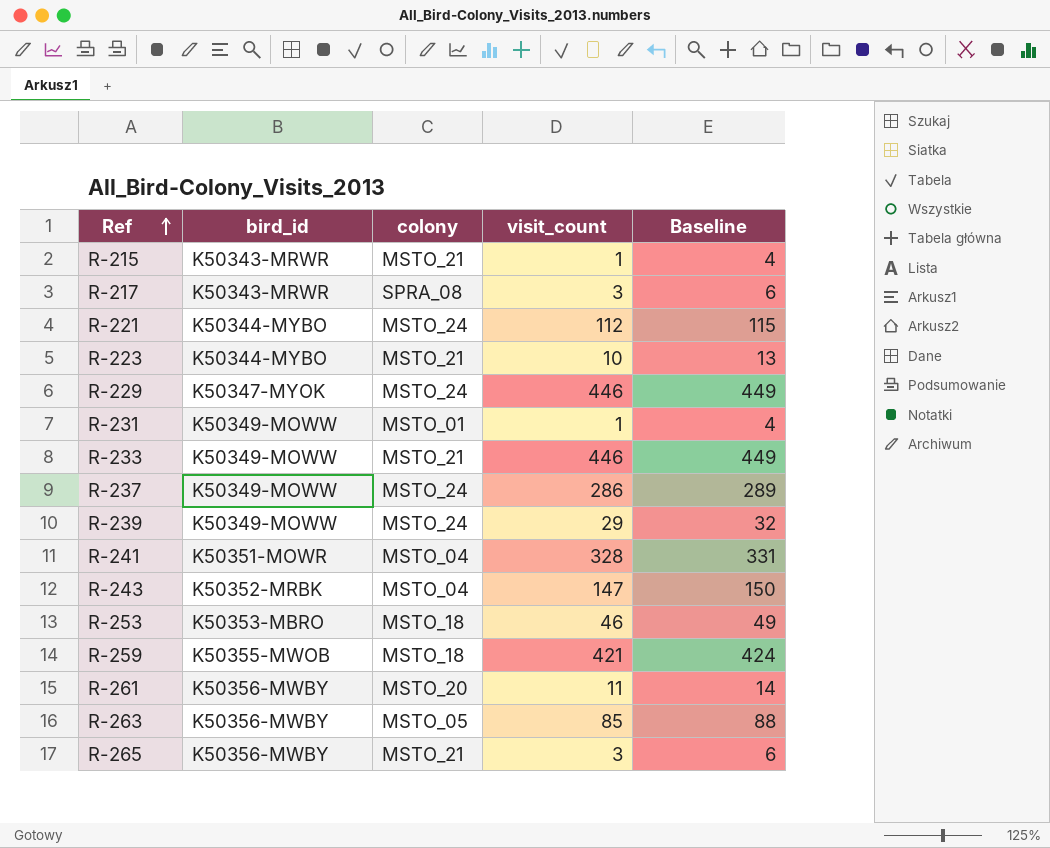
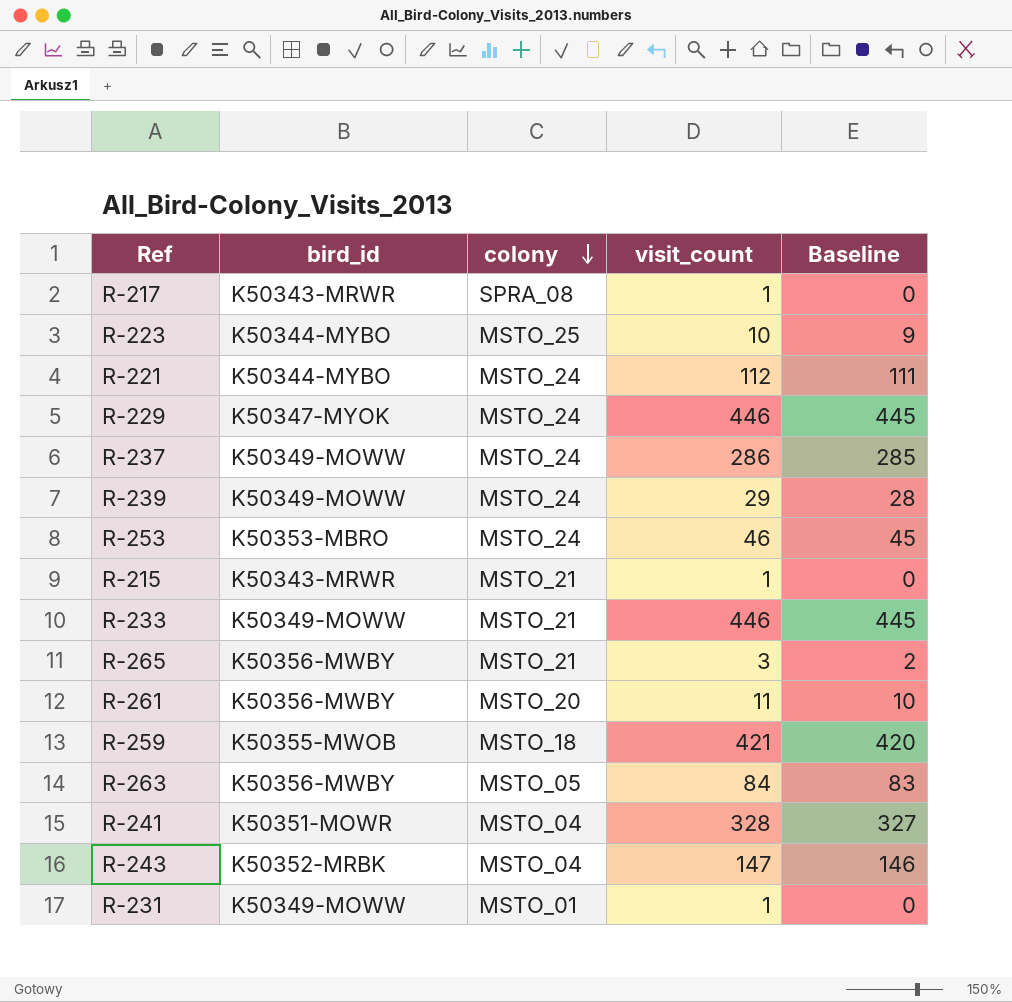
row order: Ref ascending -> colony descending
column Baseline | formula: [visit_count] + 3 -> [visit_count] - 1
R-217 | visit_count: 3 -> 1
R-223 | colony: MSTO_21 -> MSTO_25
R-253 | colony: MSTO_18 -> MSTO_24
R-263 | visit_count: 85 -> 84

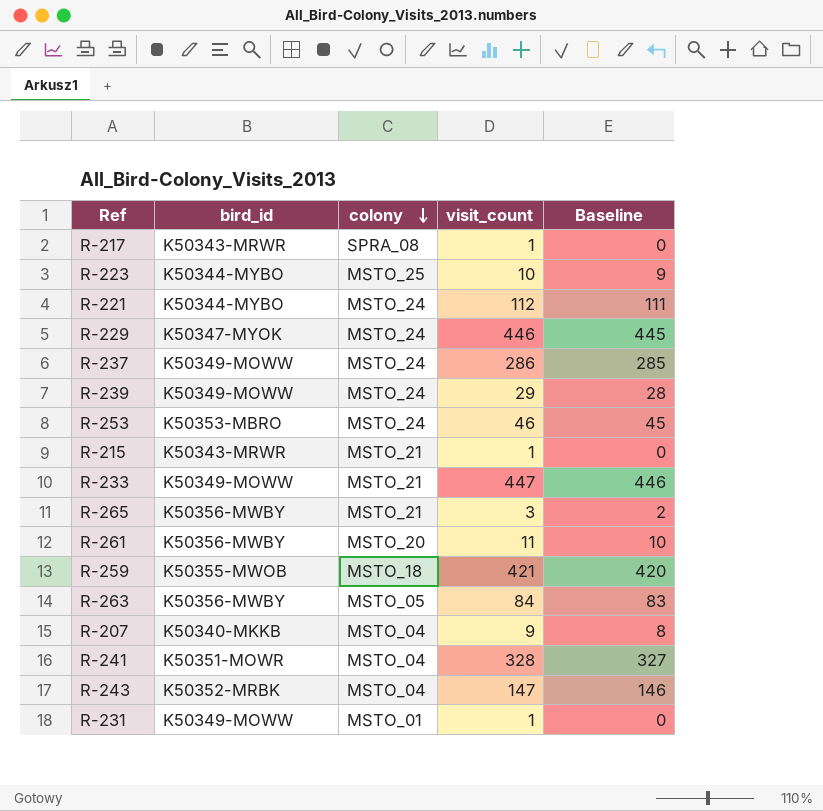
R-233 | visit_count: 446 -> 447
R-233 | Baseline: 445 -> 446
row R-207: none -> K50340-MKKB | MSTO_04 | 9 | 8

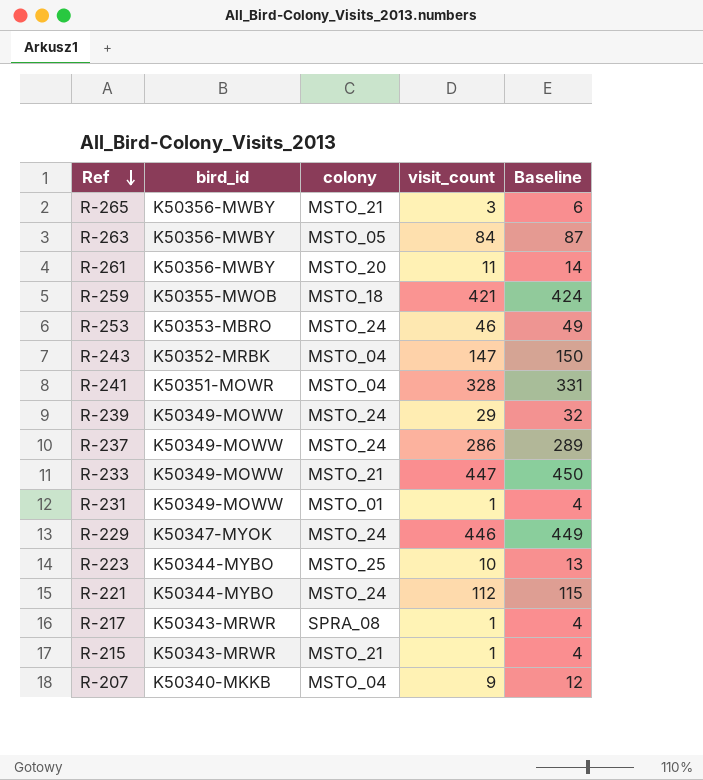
row order: colony descending -> Ref descending
column Baseline | formula: [visit_count] - 1 -> [visit_count] + 3

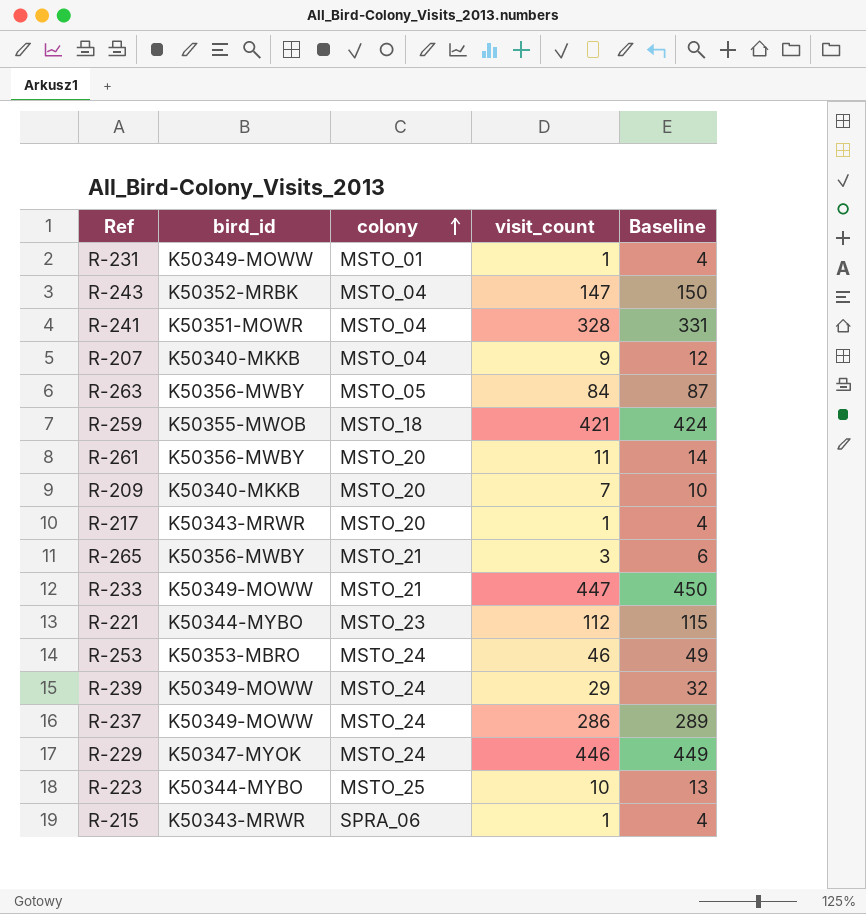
row order: Ref descending -> colony ascending
row R-209: none -> K50340-MKKB | MSTO_20 | 7 | 10
R-217 | colony: SPRA_08 -> MSTO_20
R-221 | colony: MSTO_24 -> MSTO_23
R-215 | colony: MSTO_21 -> SPRA_06

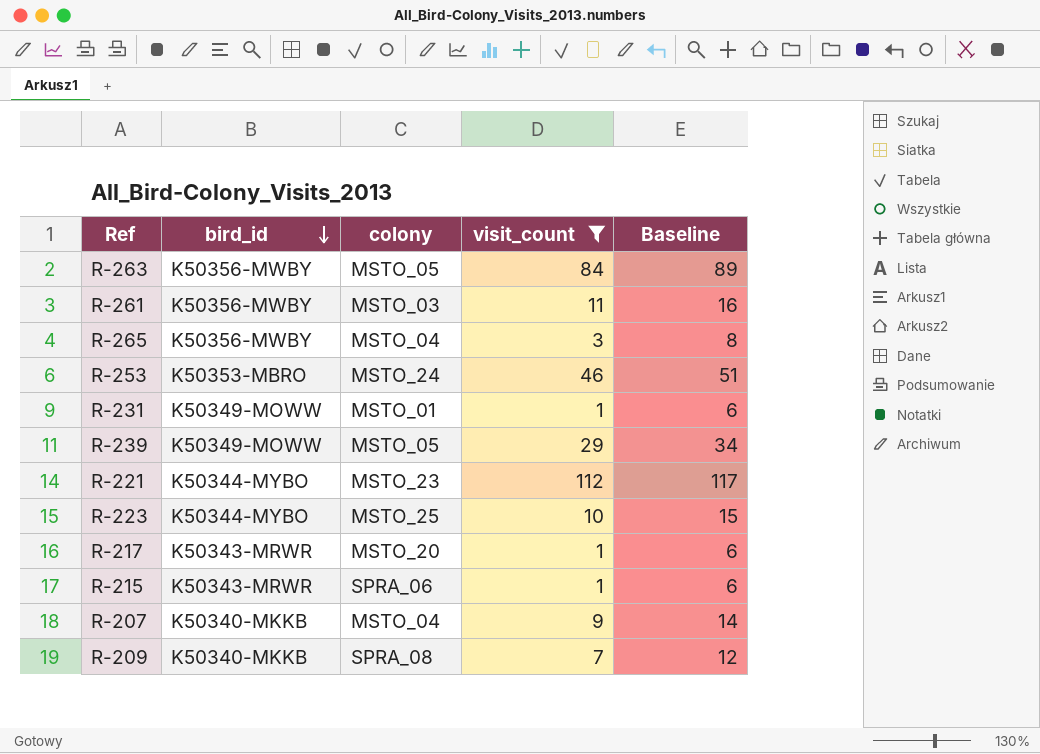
filter: none -> visit_count <= 112
row order: colony ascending -> bird_id descending
column Baseline | formula: [visit_count] + 3 -> [visit_count] + 5
R-261 | colony: MSTO_20 -> MSTO_03
R-265 | colony: MSTO_21 -> MSTO_04
R-239 | colony: MSTO_24 -> MSTO_05
R-209 | colony: MSTO_20 -> SPRA_08

